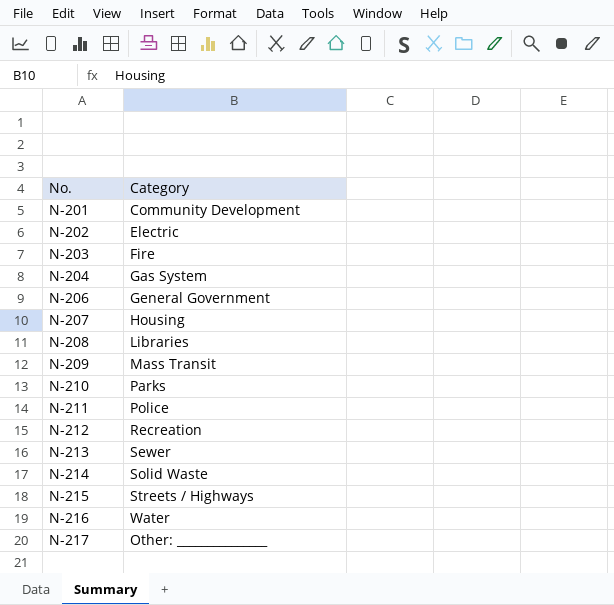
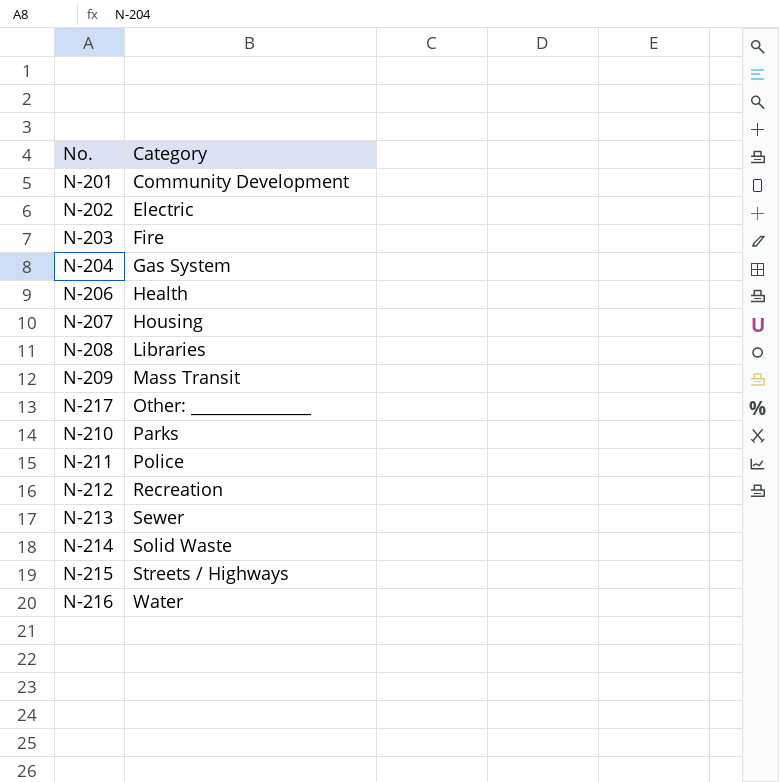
row order: No. ascending -> Category ascending
N-206 | Category: General Government -> Health

